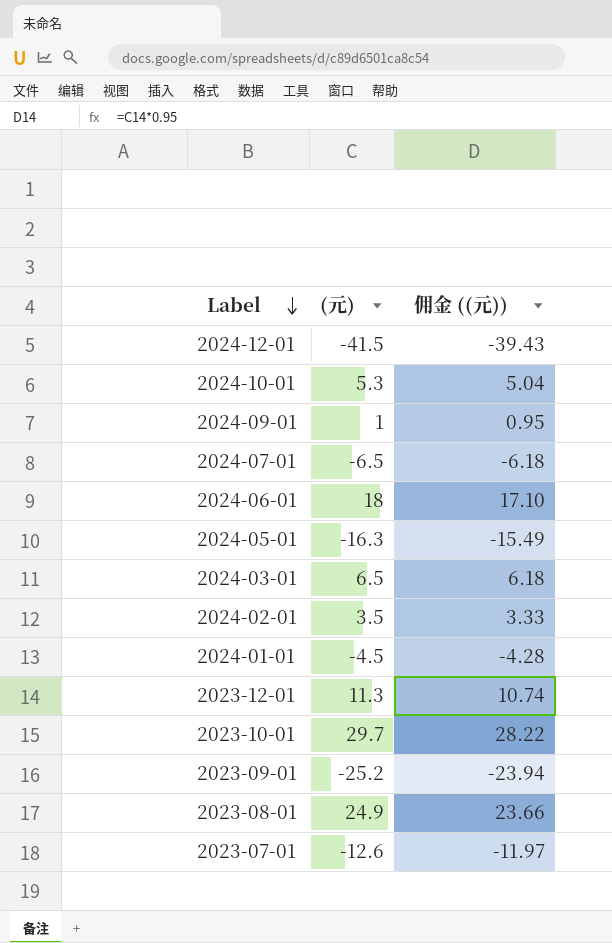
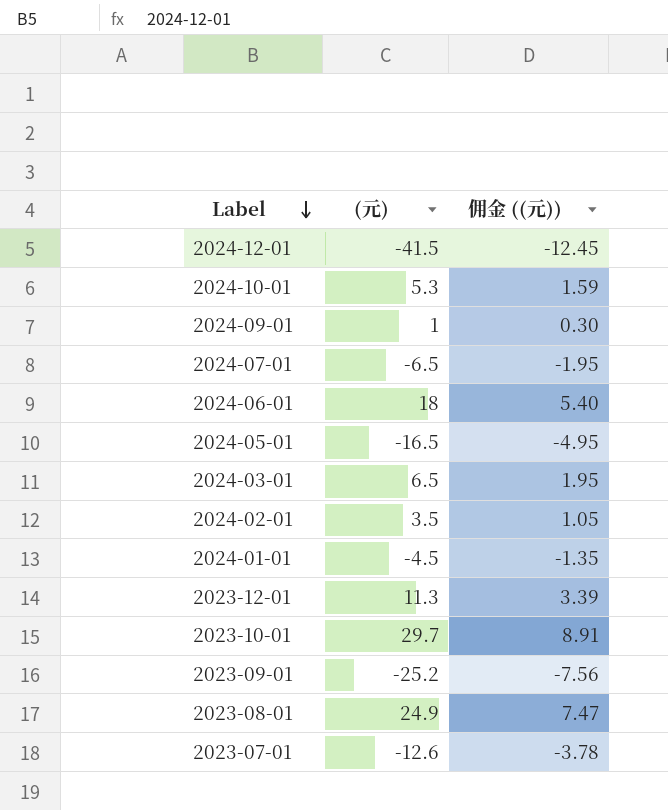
column 佣金 ((元)) | formula: [(元)] * 0.95 -> [(元)] * 0.3
2024-05-01 | (元): -16.3 -> -16.5

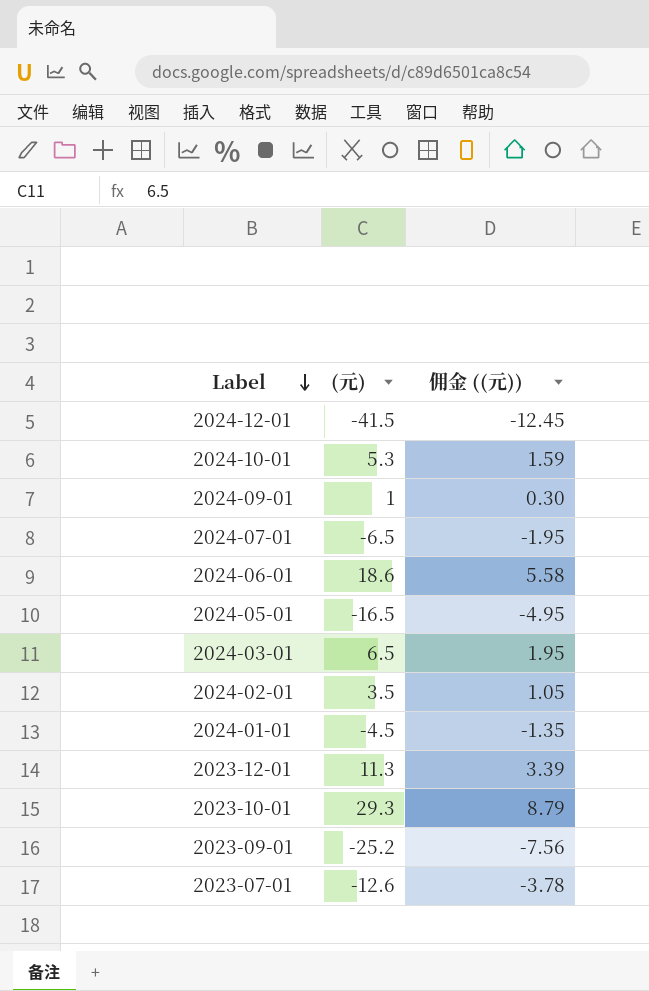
row 2023-08-01: 24.9 | 7.47 -> none
2024-06-01 | (元): 18 -> 18.6
2024-06-01 | 佣金 ((元)): 5.40 -> 5.58
2023-10-01 | (元): 29.7 -> 29.3
2023-10-01 | 佣金 ((元)): 8.91 -> 8.79

